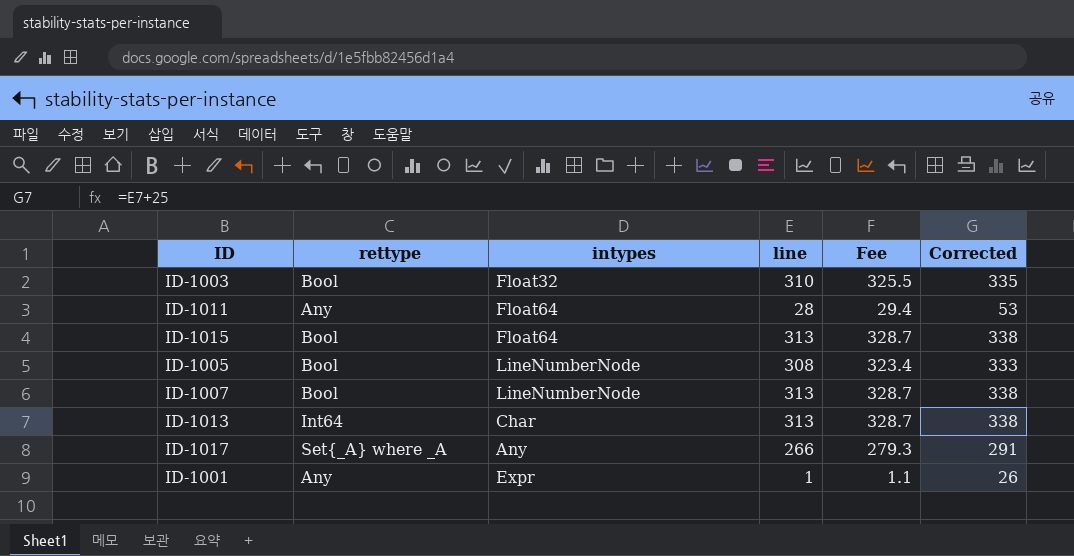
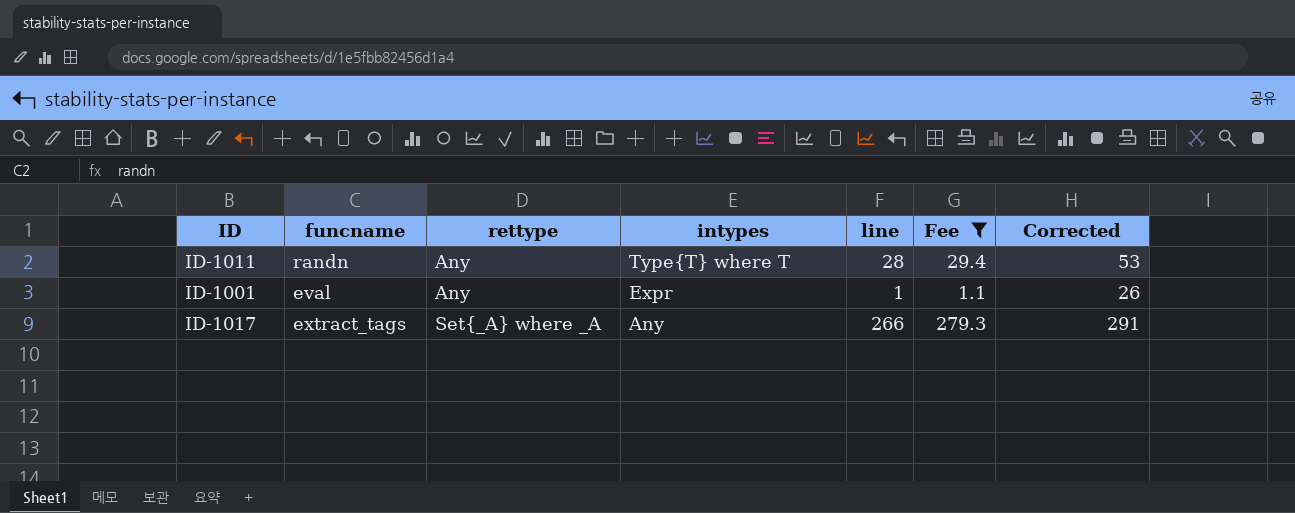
filter: none -> Fee <= 279.3
row order: none -> rettype ascending
column funcname | position: none -> 2
ID-1011 | intypes: Float64 -> Type{T} where T

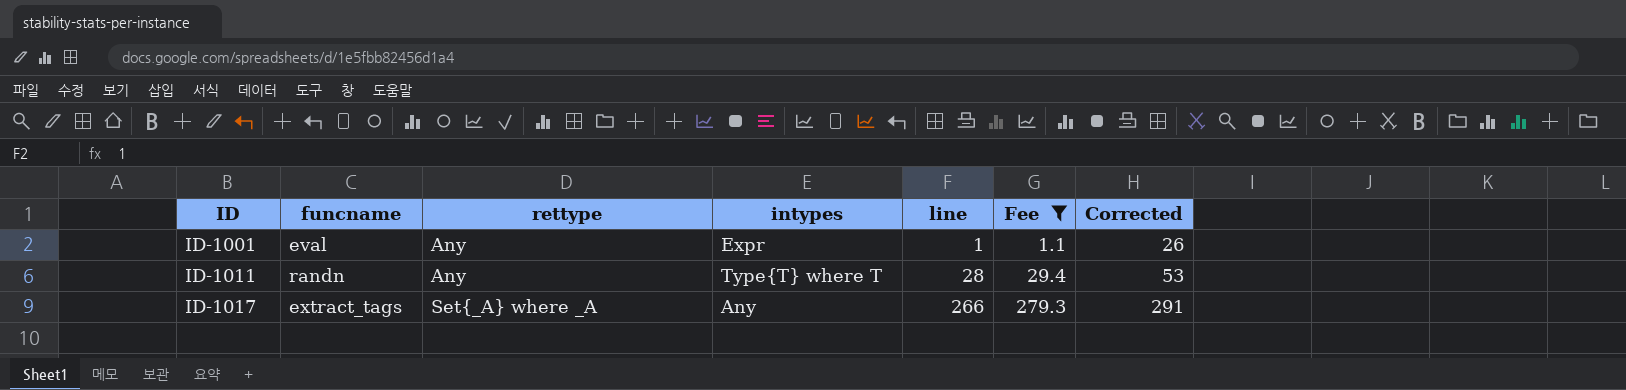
row order: rettype ascending -> ID ascending

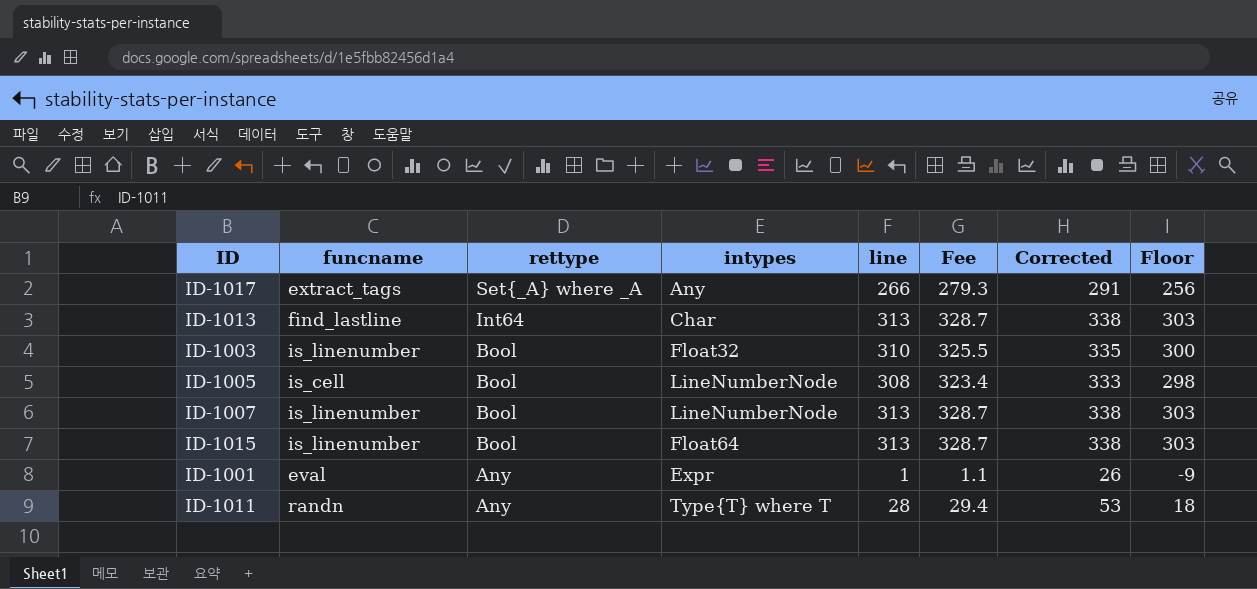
filter: Fee <= 279.3 -> none
row order: ID ascending -> rettype descending
column Floor | formula: none -> [line] - 10

